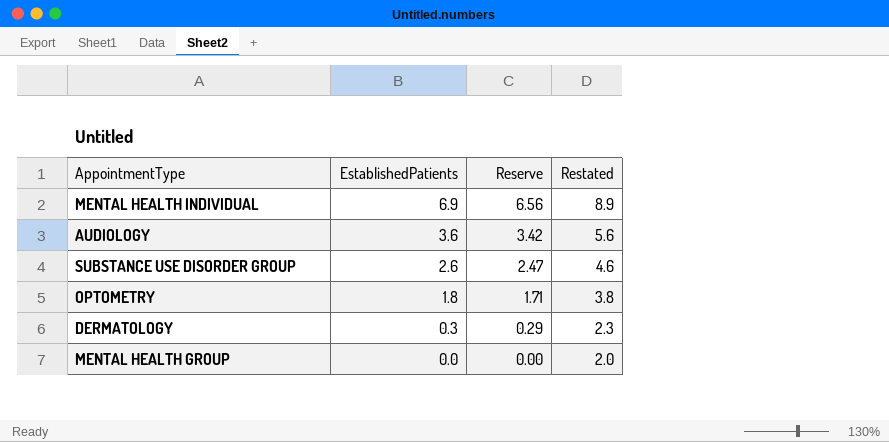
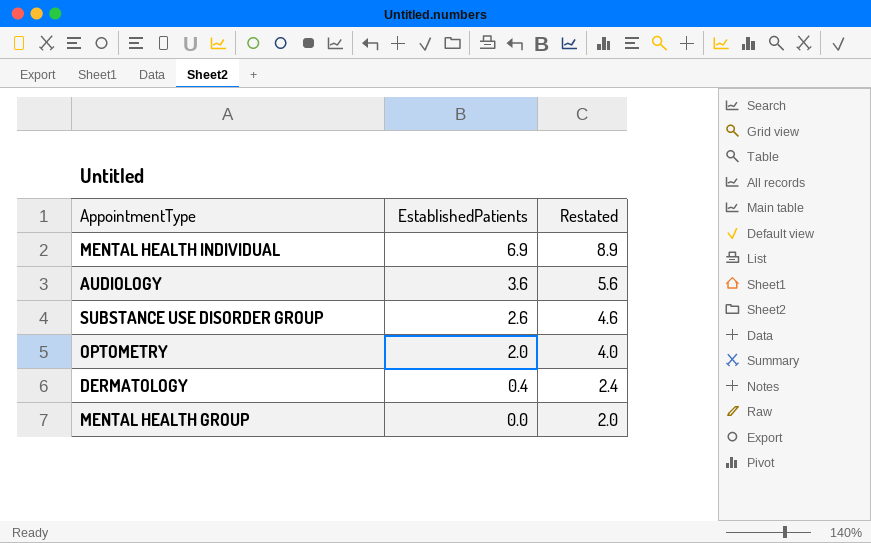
column Reserve | formula: [EstablishedPatients] * 0.95 -> none
OPTOMETRY | EstablishedPatients: 1.8 -> 2.0
OPTOMETRY | Restated: 3.8 -> 4.0
DERMATOLOGY | EstablishedPatients: 0.3 -> 0.4
DERMATOLOGY | Restated: 2.3 -> 2.4

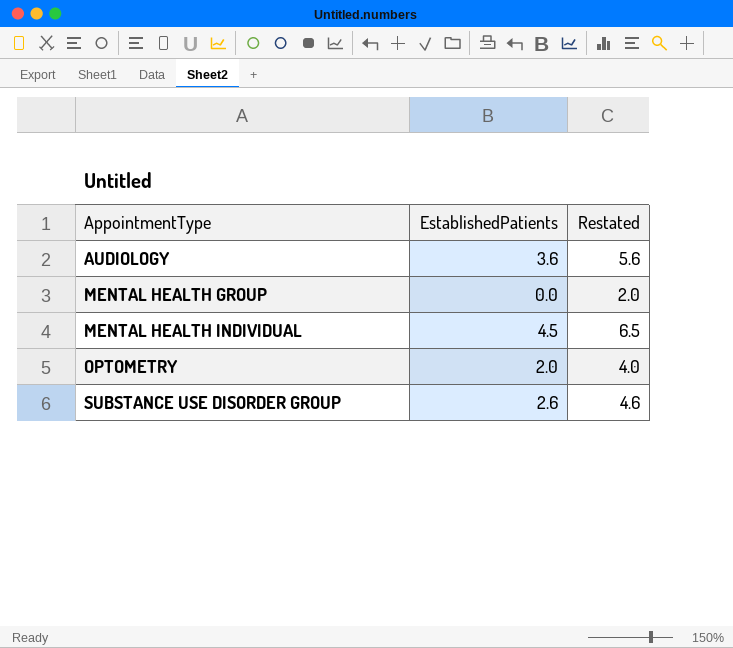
row order: EstablishedPatients descending -> AppointmentType ascending
row DERMATOLOGY: 0.4 | 2.4 -> none
MENTAL HEALTH INDIVIDUAL | EstablishedPatients: 6.9 -> 4.5
MENTAL HEALTH INDIVIDUAL | Restated: 8.9 -> 6.5

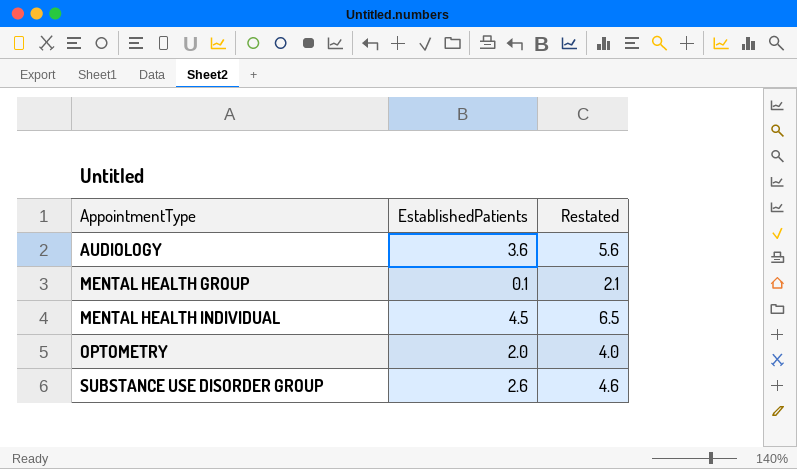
MENTAL HEALTH GROUP | EstablishedPatients: 0.0 -> 0.1
MENTAL HEALTH GROUP | Restated: 2.0 -> 2.1

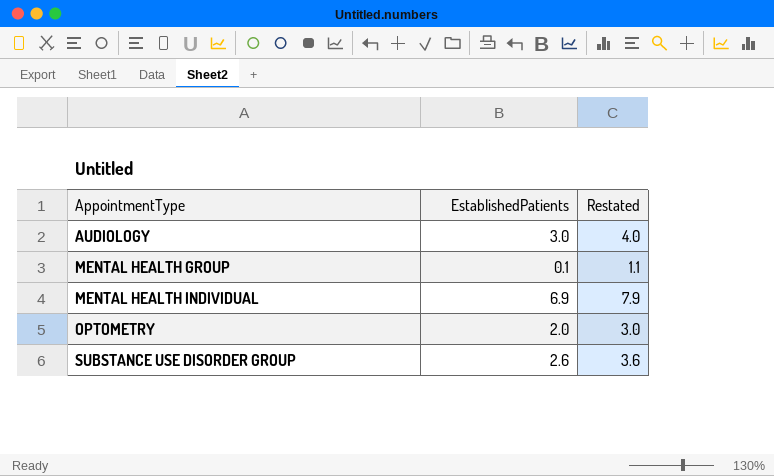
column Restated | formula: [EstablishedPatients] + 2 -> [EstablishedPatients] + 1
AUDIOLOGY | EstablishedPatients: 3.6 -> 3.0
MENTAL HEALTH INDIVIDUAL | EstablishedPatients: 4.5 -> 6.9

